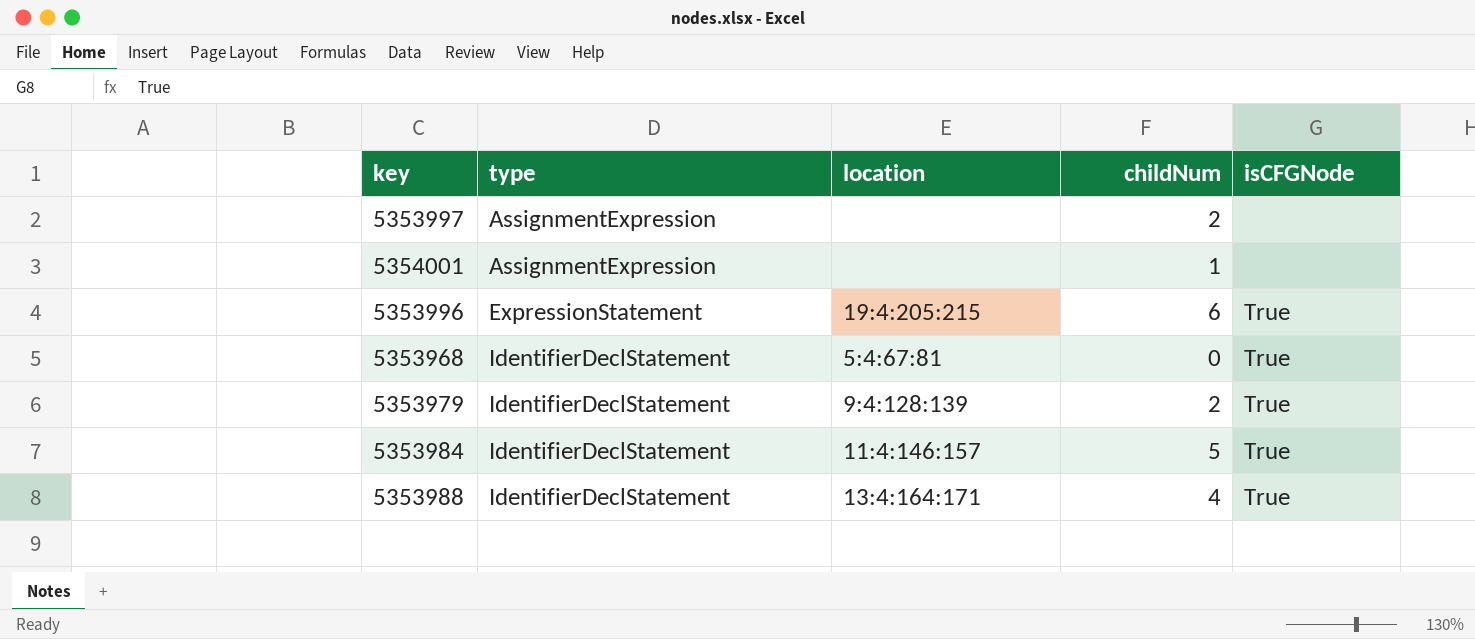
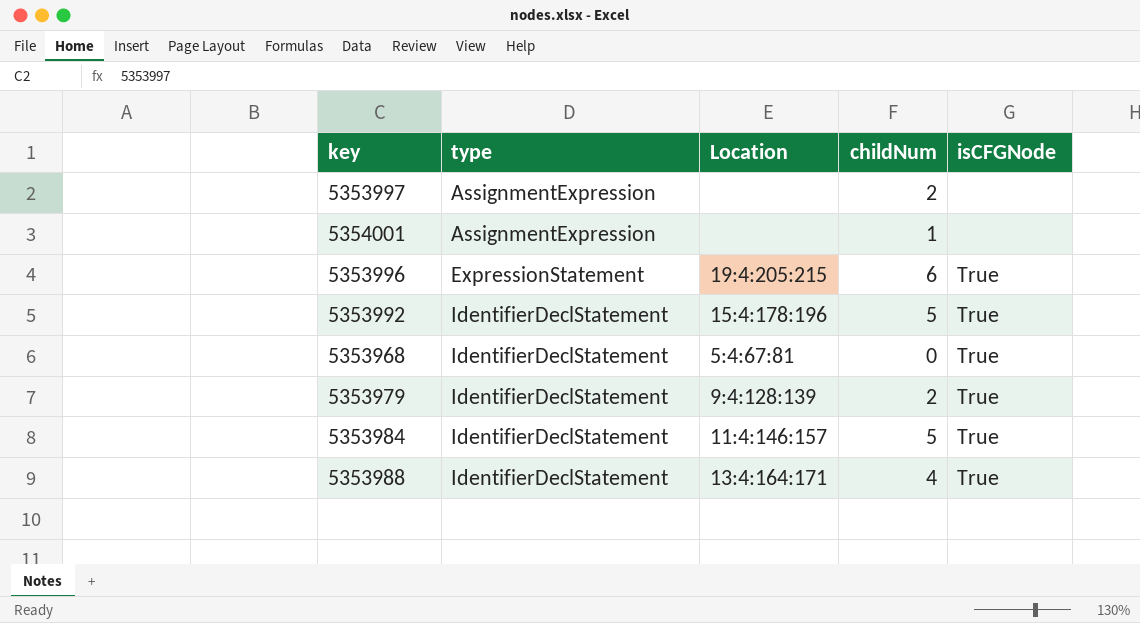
column name: location -> Location
row 5353992: none -> IdentifierDeclStatement | 15:4:178:196 | 5 | True

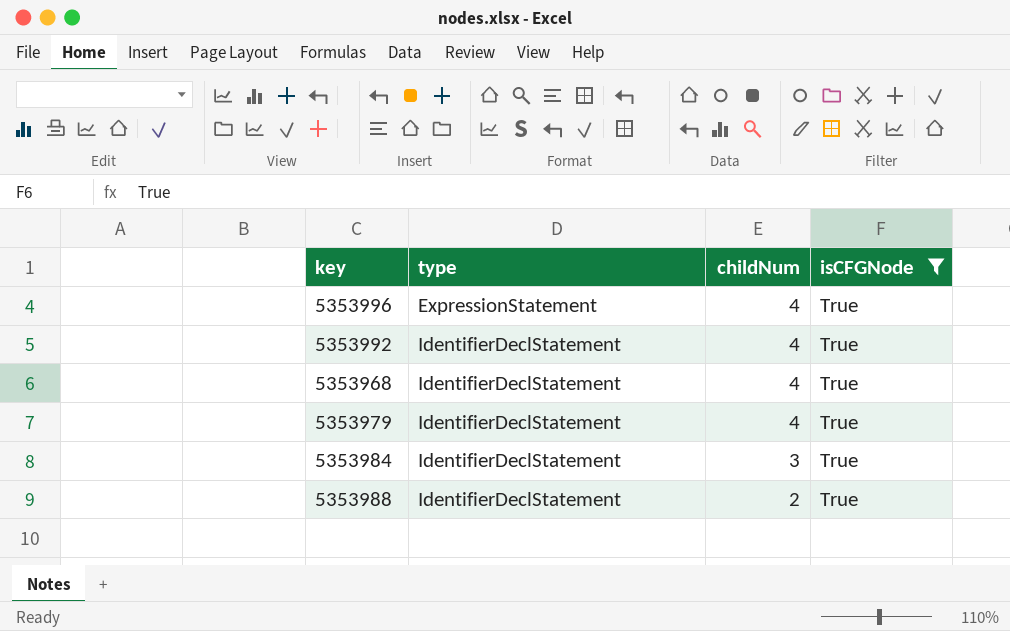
filter: none -> isCFGNode = True
column Location | position: 3 -> none
5353996 | childNum: 6 -> 4
5353992 | childNum: 5 -> 4
5353968 | childNum: 0 -> 4
5353979 | childNum: 2 -> 4
5353984 | childNum: 5 -> 3
5353988 | childNum: 4 -> 2

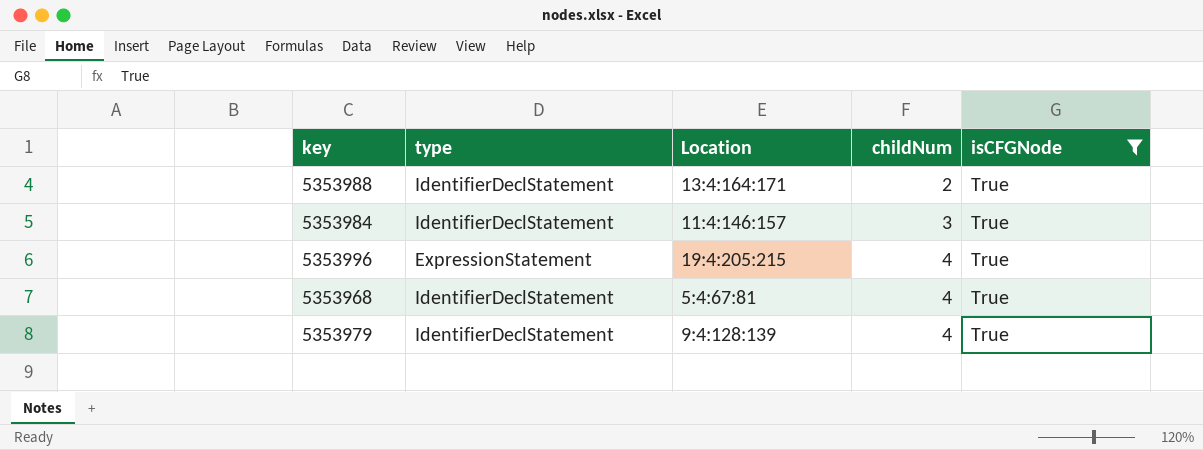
row order: type ascending -> childNum ascending
column Location | position: none -> 3
row 5353992: IdentifierDeclStatement | 4 | True -> none

